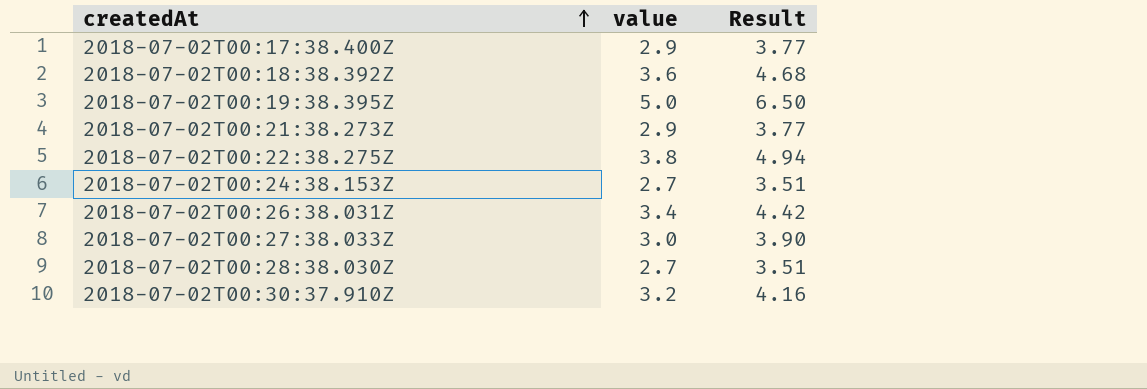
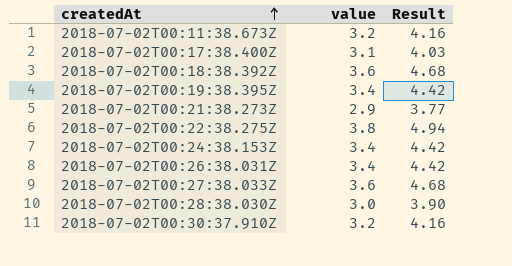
row 2018-07-02T00:11:38.673Z: none -> 3.2 | 4.16
2018-07-02T00:17:38.400Z | value: 2.9 -> 3.1
2018-07-02T00:17:38.400Z | Result: 3.77 -> 4.03
2018-07-02T00:19:38.395Z | value: 5.0 -> 3.4
2018-07-02T00:19:38.395Z | Result: 6.50 -> 4.42
2018-07-02T00:24:38.153Z | value: 2.7 -> 3.4
2018-07-02T00:24:38.153Z | Result: 3.51 -> 4.42
2018-07-02T00:27:38.033Z | value: 3.0 -> 3.6
2018-07-02T00:27:38.033Z | Result: 3.90 -> 4.68
2018-07-02T00:28:38.030Z | value: 2.7 -> 3.0
2018-07-02T00:28:38.030Z | Result: 3.51 -> 3.90

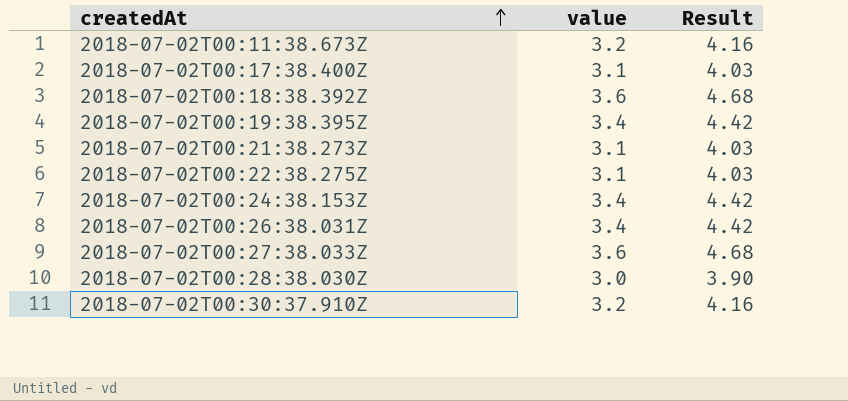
2018-07-02T00:21:38.273Z | value: 2.9 -> 3.1
2018-07-02T00:21:38.273Z | Result: 3.77 -> 4.03
2018-07-02T00:22:38.275Z | value: 3.8 -> 3.1
2018-07-02T00:22:38.275Z | Result: 4.94 -> 4.03

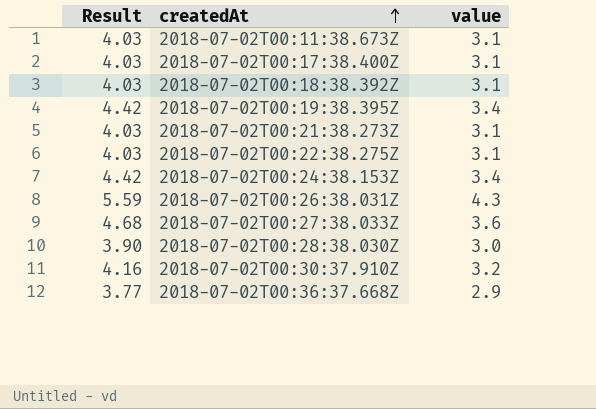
column Result | position: 3 -> 1
2018-07-02T00:11:38.673Z | Result: 4.16 -> 4.03
2018-07-02T00:11:38.673Z | value: 3.2 -> 3.1
2018-07-02T00:18:38.392Z | Result: 4.68 -> 4.03
2018-07-02T00:18:38.392Z | value: 3.6 -> 3.1
2018-07-02T00:26:38.031Z | Result: 4.42 -> 5.59
2018-07-02T00:26:38.031Z | value: 3.4 -> 4.3
row 2018-07-02T00:36:37.668Z: none -> 3.77 | 2.9

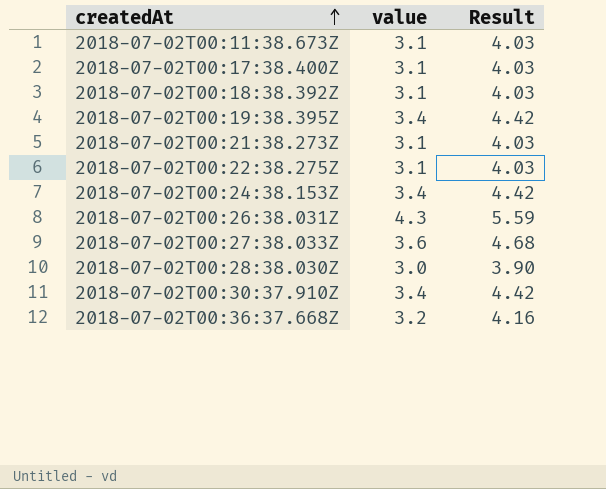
column Result | position: 1 -> 3
2018-07-02T00:30:37.910Z | value: 3.2 -> 3.4
2018-07-02T00:30:37.910Z | Result: 4.16 -> 4.42
2018-07-02T00:36:37.668Z | value: 2.9 -> 3.2
2018-07-02T00:36:37.668Z | Result: 3.77 -> 4.16

